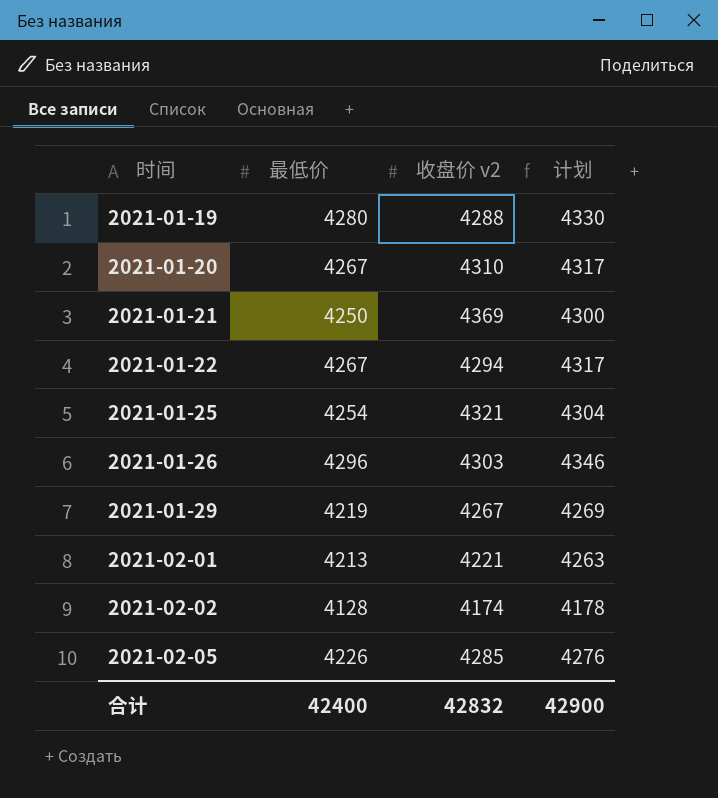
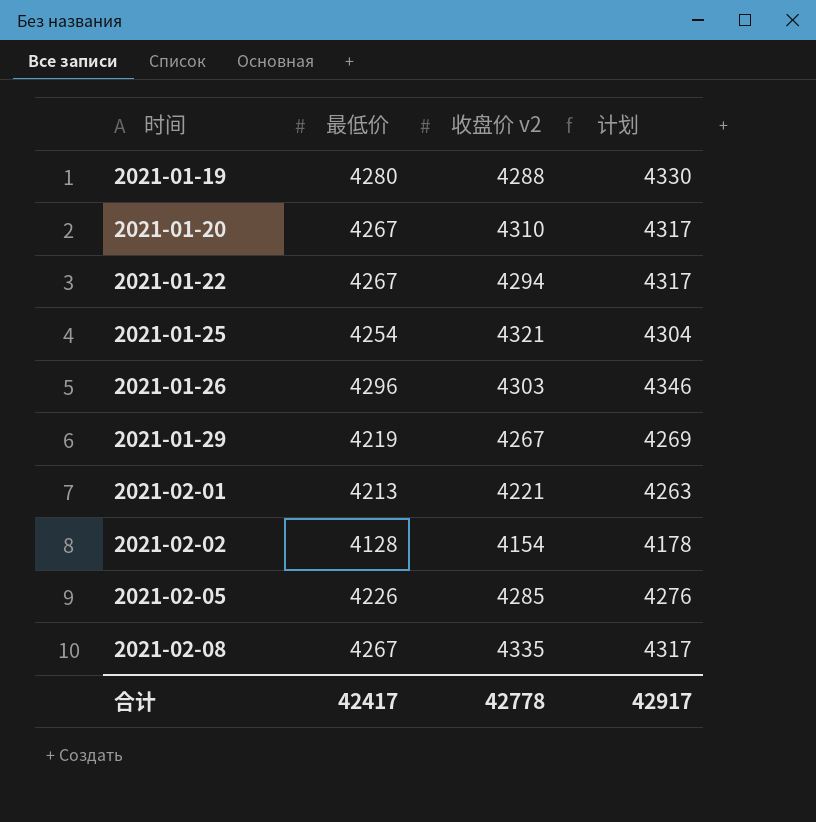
row 2021-01-21: 4250 | 4369 | 4300 -> none
2021-02-02 | 收盘价 v2: 4174 -> 4154
row 2021-02-08: none -> 4267 | 4335 | 4317
合计 | 最低价: 42400 -> 42417
合计 | 收盘价 v2: 42832 -> 42778
合计 | 计划: 42900 -> 42917

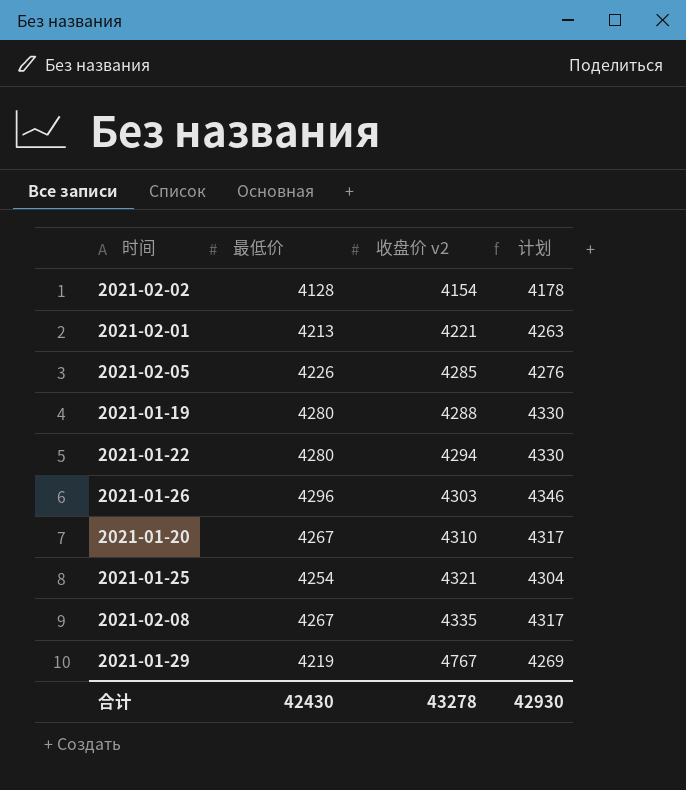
row order: 时间 ascending -> 收盘价 v2 ascending
2021-01-22 | 最低价: 4267 -> 4280
2021-01-22 | 计划: 4317 -> 4330
2021-01-29 | 收盘价 v2: 4267 -> 4767
合计 | 最低价: 42417 -> 42430
合计 | 收盘价 v2: 42778 -> 43278
合计 | 计划: 42917 -> 42930

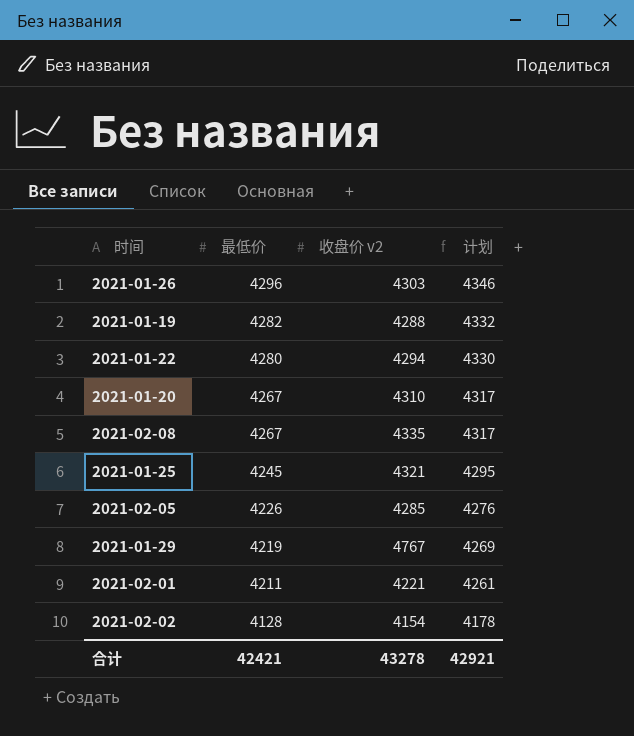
row order: 收盘价 v2 ascending -> 最低价 descending
2021-01-19 | 最低价: 4280 -> 4282
2021-01-19 | 计划: 4330 -> 4332
2021-01-25 | 最低价: 4254 -> 4245
2021-01-25 | 计划: 4304 -> 4295
2021-02-01 | 最低价: 4213 -> 4211
2021-02-01 | 计划: 4263 -> 4261
合计 | 最低价: 42430 -> 42421
合计 | 计划: 42930 -> 42921

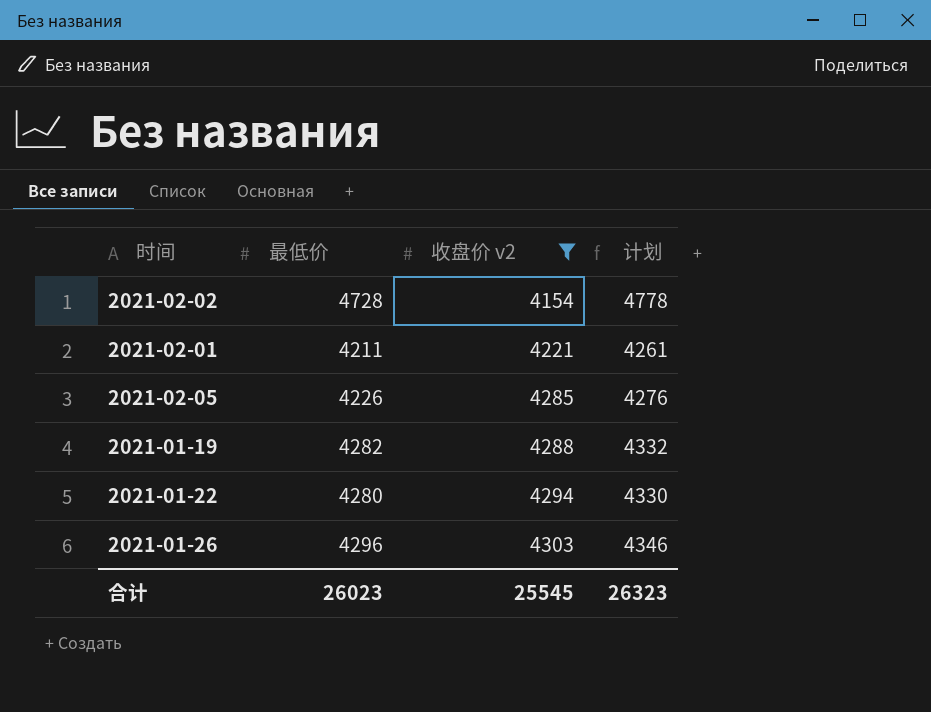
filter: none -> 收盘价 v2 <= 4303
row order: 最低价 descending -> 收盘价 v2 ascending
2021-02-02 | 最低价: 4128 -> 4728
2021-02-02 | 计划: 4178 -> 4778
合计 | 最低价: 42421 -> 26023
合计 | 收盘价 v2: 43278 -> 25545
合计 | 计划: 42921 -> 26323

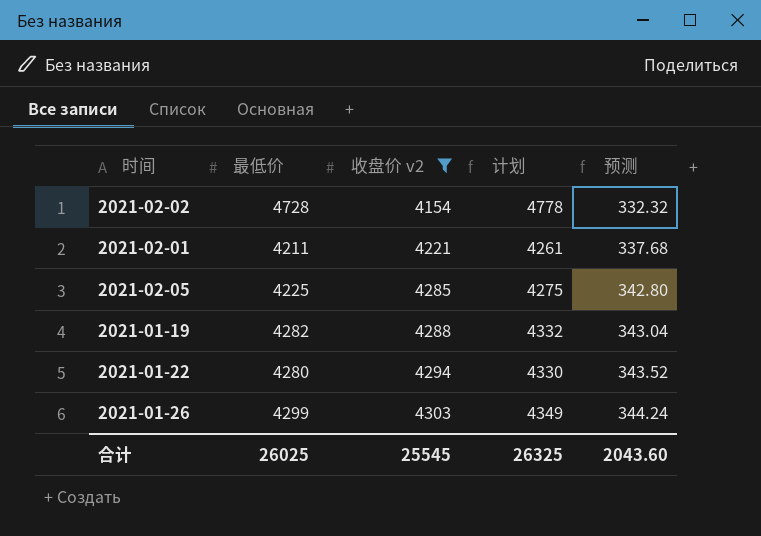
column 预测 | formula: none -> [收盘价 v2] * 0.08
2021-02-05 | 最低价: 4226 -> 4225
2021-02-05 | 计划: 4276 -> 4275
2021-01-26 | 最低价: 4296 -> 4299
2021-01-26 | 计划: 4346 -> 4349
合计 | 最低价: 26023 -> 26025
合计 | 计划: 26323 -> 26325

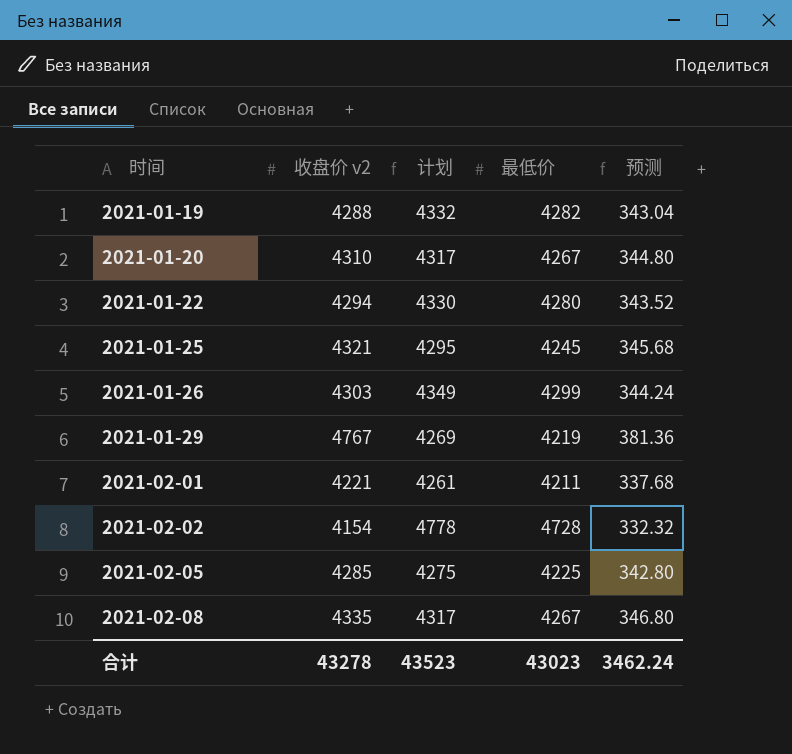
filter: 收盘价 v2 <= 4303 -> none
row order: 收盘价 v2 ascending -> 时间 ascending
column 最低价 | position: 2 -> 4
合计 | 收盘价 v2: 25545 -> 43278
合计 | 计划: 26325 -> 43523
合计 | 最低价: 26025 -> 43023
合计 | 预测: 2043.60 -> 3462.24

